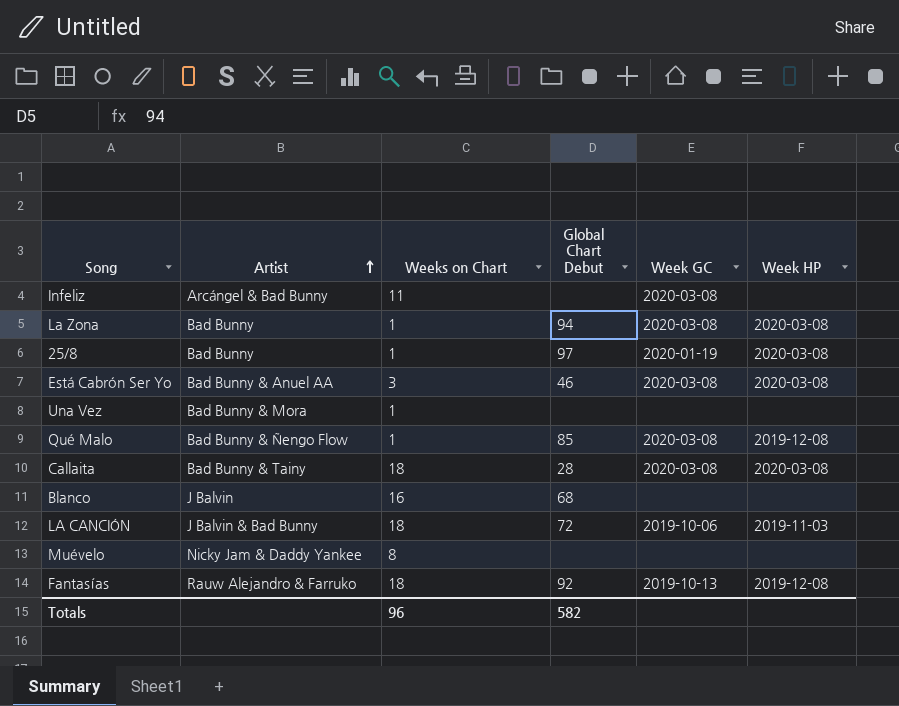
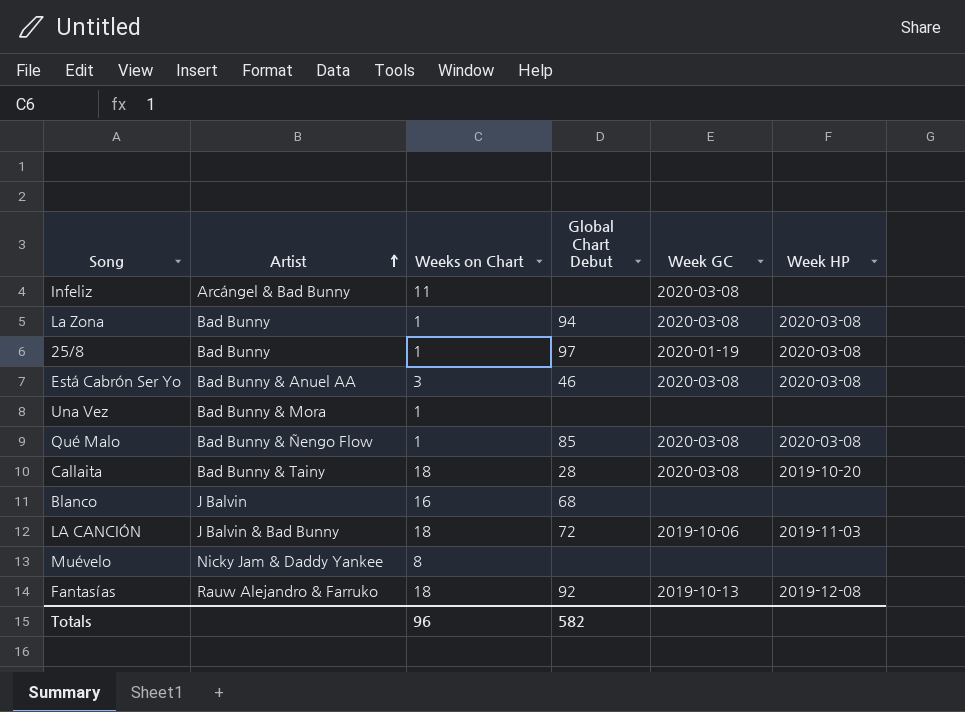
Qué Malo | Week HP: 2019-12-08 -> 2020-03-08
Callaita | Week HP: 2020-03-08 -> 2019-10-20

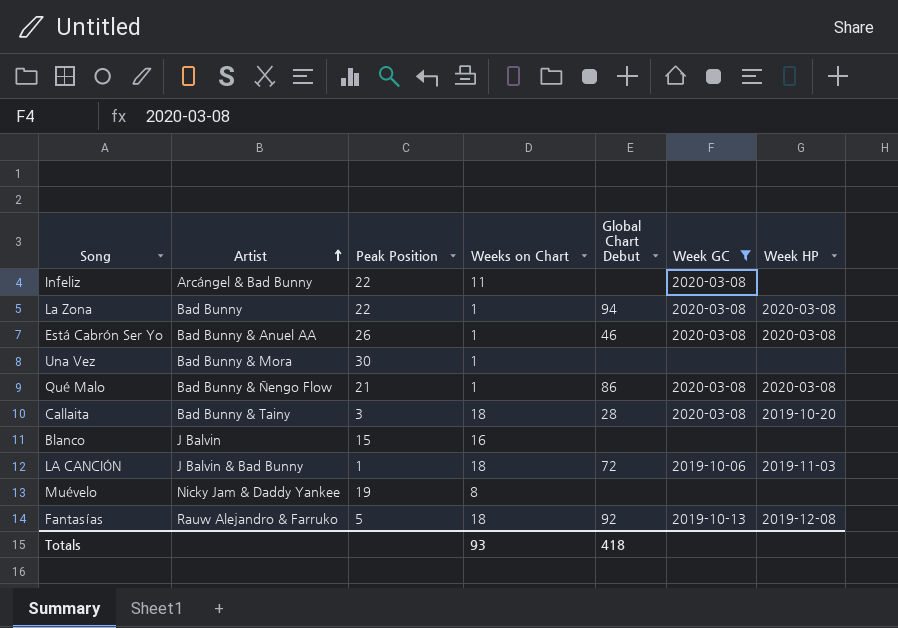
filter: none -> Week GC != 2020-01-19
column Peak Position | position: none -> 3
Está Cabrón Ser Yo | Weeks on Chart: 3 -> 1
Qué Malo | Global Chart Debut: 85 -> 86
Blanco | Global Chart Debut: 68 -> none
Totals | Weeks on Chart: 96 -> 93
Totals | Global Chart Debut: 582 -> 418

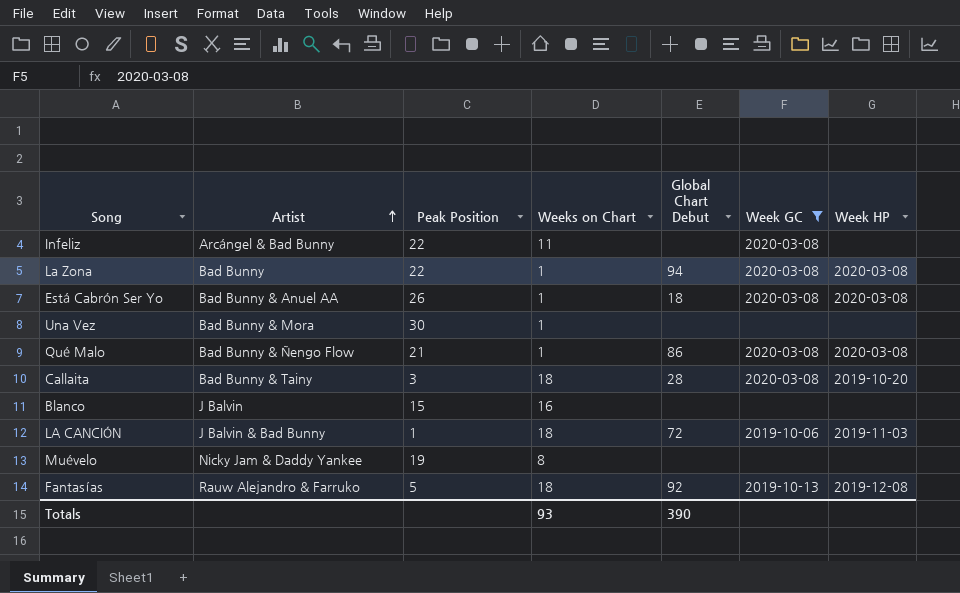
Está Cabrón Ser Yo | Global Chart Debut: 46 -> 18
Totals | Global Chart Debut: 418 -> 390

